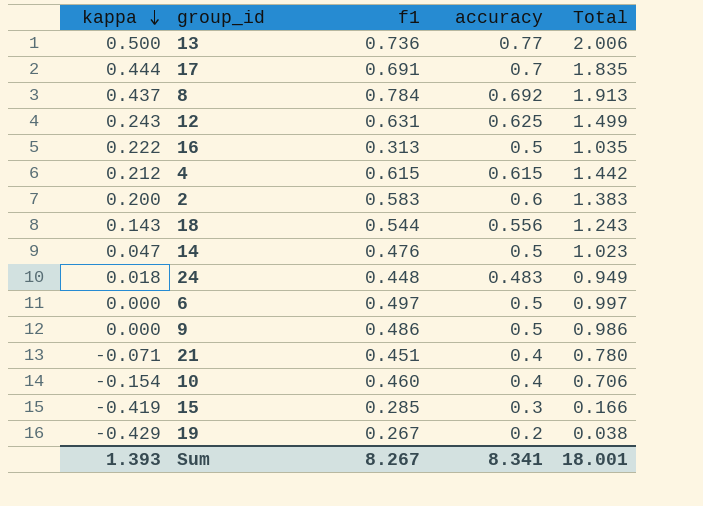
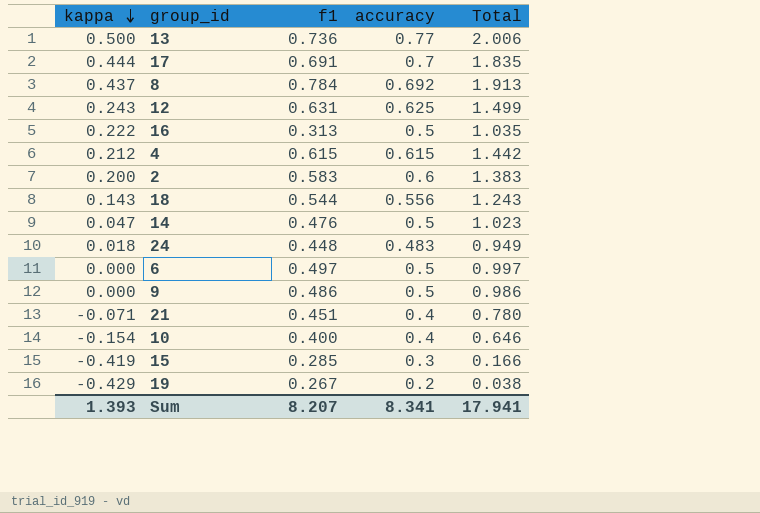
10 | f1: 0.460 -> 0.400
10 | Total: 0.706 -> 0.646
Sum | f1: 8.267 -> 8.207
Sum | Total: 18.001 -> 17.941

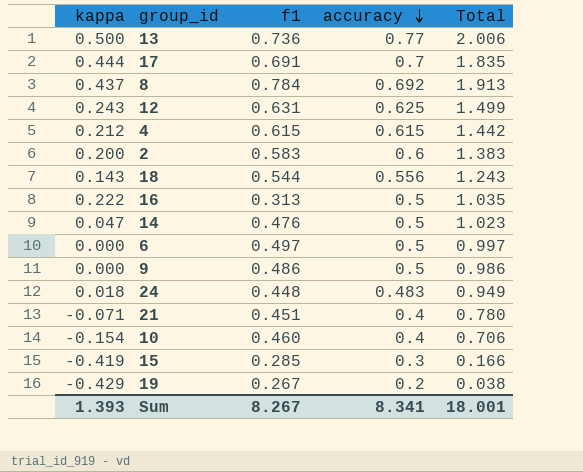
row order: kappa descending -> accuracy descending
10 | f1: 0.400 -> 0.460
10 | Total: 0.646 -> 0.706
Sum | f1: 8.207 -> 8.267
Sum | Total: 17.941 -> 18.001

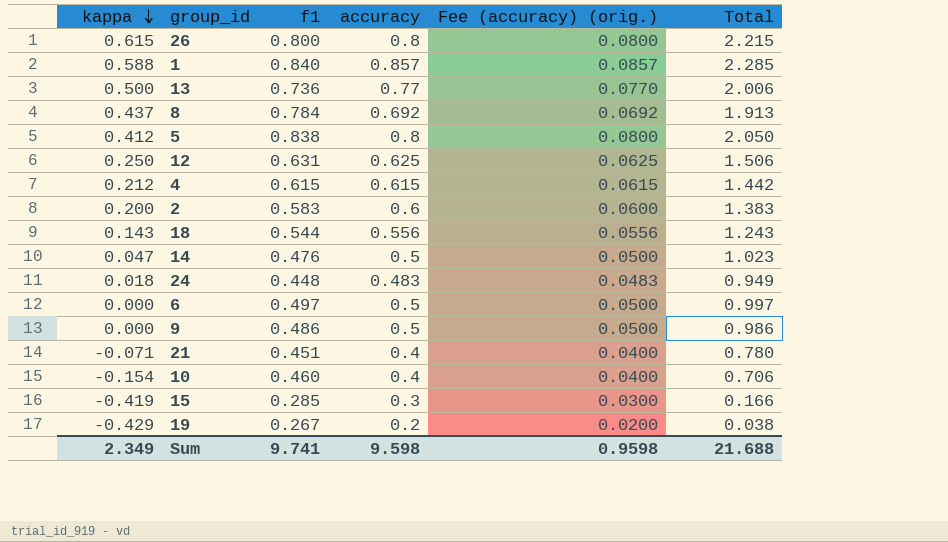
row order: accuracy descending -> kappa descending
column Fee (accuracy) (orig.) | formula: none -> [accuracy] * 0.1
row 17: 0.444 | 0.691 | 0.7 | 1.835 -> none
row 16: 0.222 | 0.313 | 0.5 | 1.035 -> none
row 26: none -> 0.615 | 0.800 | 0.8 | 0.0800 | 2.215
row 1: none -> 0.588 | 0.840 | 0.857 | 0.0857 | 2.285
row 5: none -> 0.412 | 0.838 | 0.8 | 0.0800 | 2.050
12 | kappa: 0.243 -> 0.250
12 | Total: 1.499 -> 1.506
Sum | kappa: 1.393 -> 2.349
Sum | f1: 8.267 -> 9.741
Sum | accuracy: 8.341 -> 9.598
Sum | Total: 18.001 -> 21.688

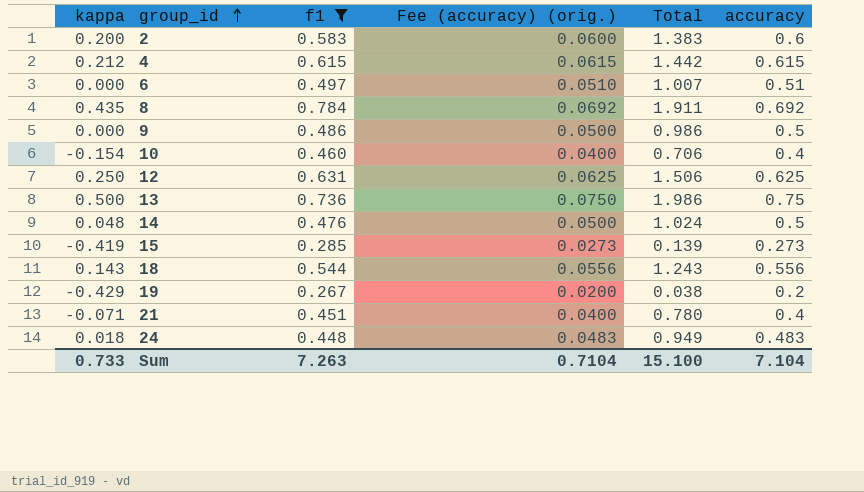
filter: none -> f1 <= 0.784
row order: kappa descending -> group_id ascending
column accuracy | position: 4 -> 6
6 | Fee (accuracy) (orig.): 0.0500 -> 0.0510
6 | Total: 0.997 -> 1.007
6 | accuracy: 0.5 -> 0.51
8 | kappa: 0.437 -> 0.435
8 | Total: 1.913 -> 1.911
13 | Fee (accuracy) (orig.): 0.0770 -> 0.0750
13 | Total: 2.006 -> 1.986
13 | accuracy: 0.77 -> 0.75
14 | kappa: 0.047 -> 0.048
14 | Total: 1.023 -> 1.024
15 | Fee (accuracy) (orig.): 0.0300 -> 0.0273
15 | Total: 0.166 -> 0.139
15 | accuracy: 0.3 -> 0.273
Sum | kappa: 2.349 -> 0.733
Sum | f1: 9.741 -> 7.263
Sum | Fee (accuracy) (orig.): 0.9598 -> 0.7104
Sum | Total: 21.688 -> 15.100
Sum | accuracy: 9.598 -> 7.104

